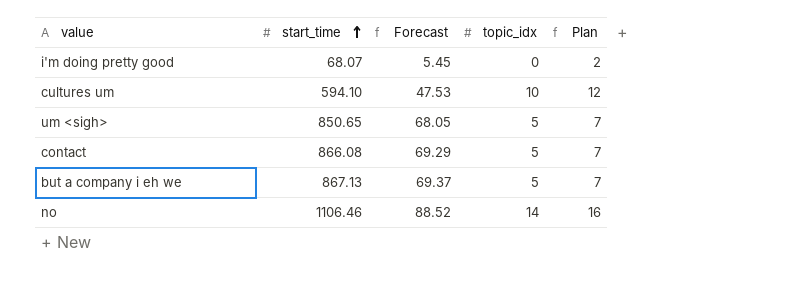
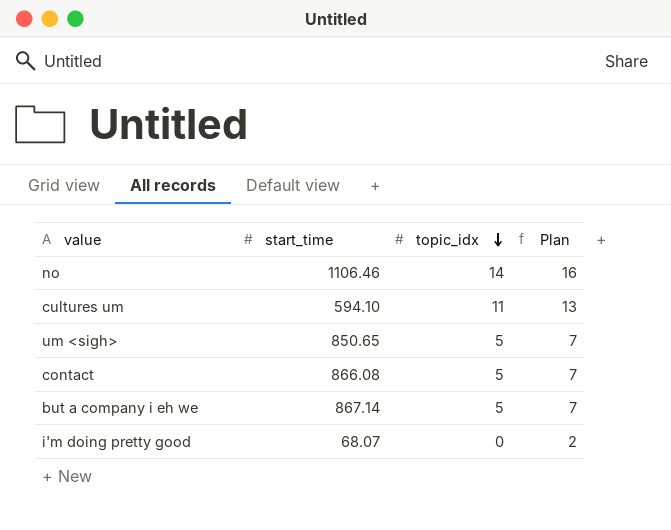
row order: start_time ascending -> topic_idx descending
column Forecast | formula: [start_time] * 0.08 -> none
cultures um | topic_idx: 10 -> 11
cultures um | Plan: 12 -> 13
but a company i eh we | start_time: 867.13 -> 867.14

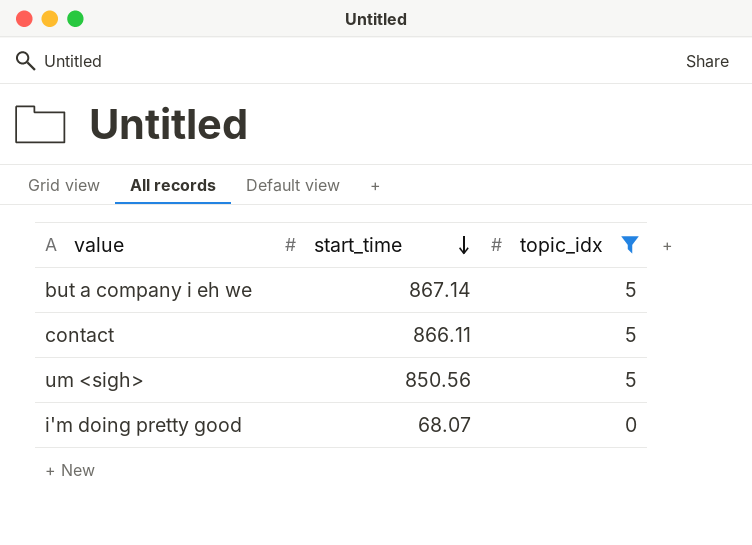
filter: none -> topic_idx <= 5
row order: topic_idx descending -> start_time descending
column Plan | formula: [topic_idx] + 2 -> none
contact | start_time: 866.08 -> 866.11
um <sigh> | start_time: 850.65 -> 850.56

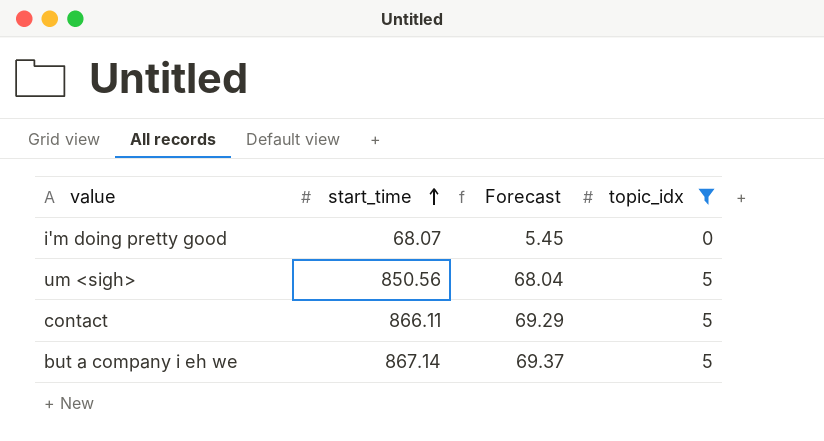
row order: start_time descending -> start_time ascending
column Forecast | formula: none -> [start_time] * 0.08

